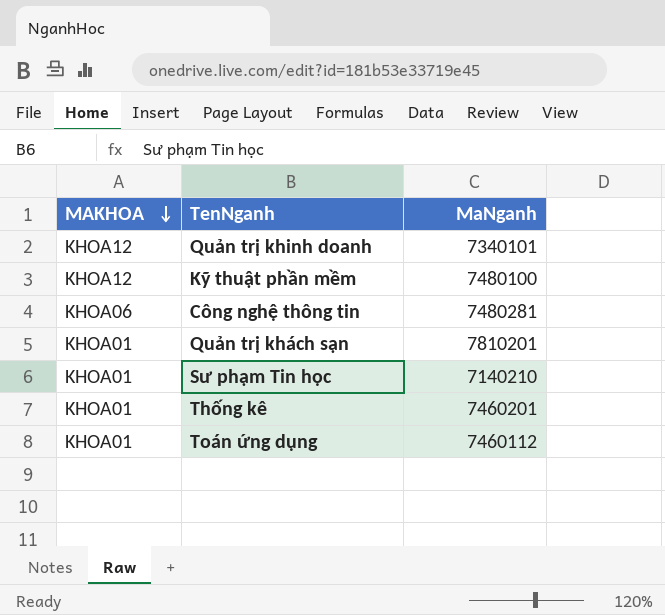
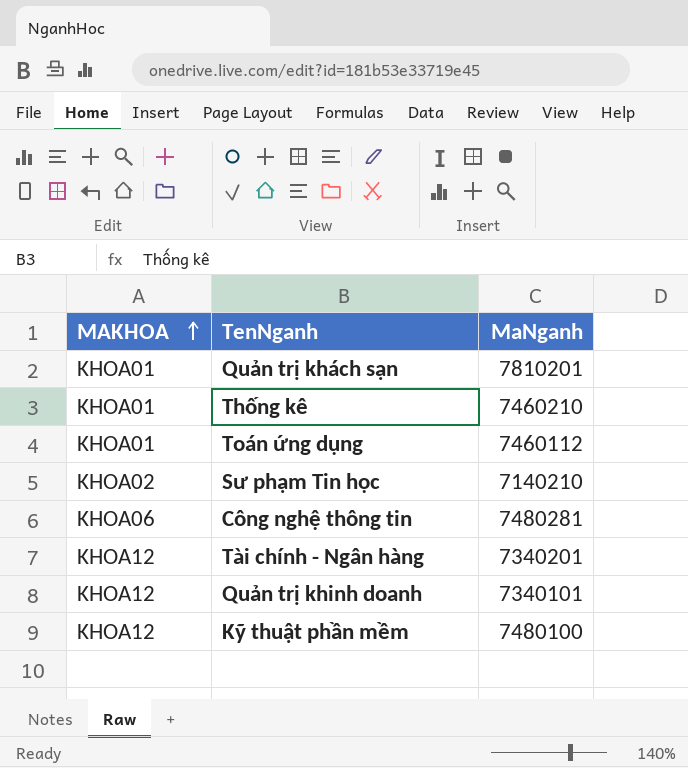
row order: MAKHOA descending -> MAKHOA ascending
Thống kê | MaNganh: 7460201 -> 7460210
Sư phạm Tin học | MAKHOA: KHOA01 -> KHOA02
row Tài chính - Ngân hàng: none -> KHOA12 | 7340201

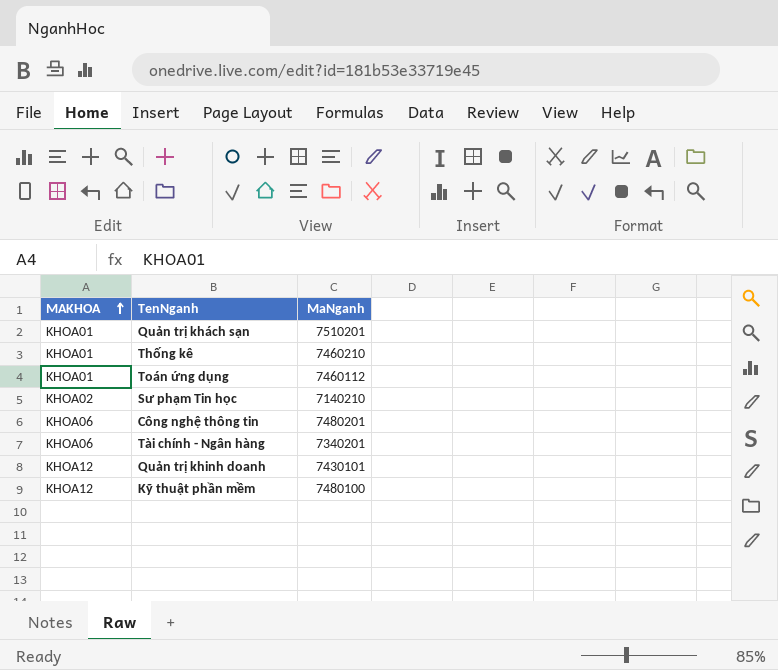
Quản trị khách sạn | MaNganh: 7810201 -> 7510201
Công nghệ thông tin | MaNganh: 7480281 -> 7480201
Tài chính - Ngân hàng | MAKHOA: KHOA12 -> KHOA06
Quản trị khinh doanh | MaNganh: 7340101 -> 7430101

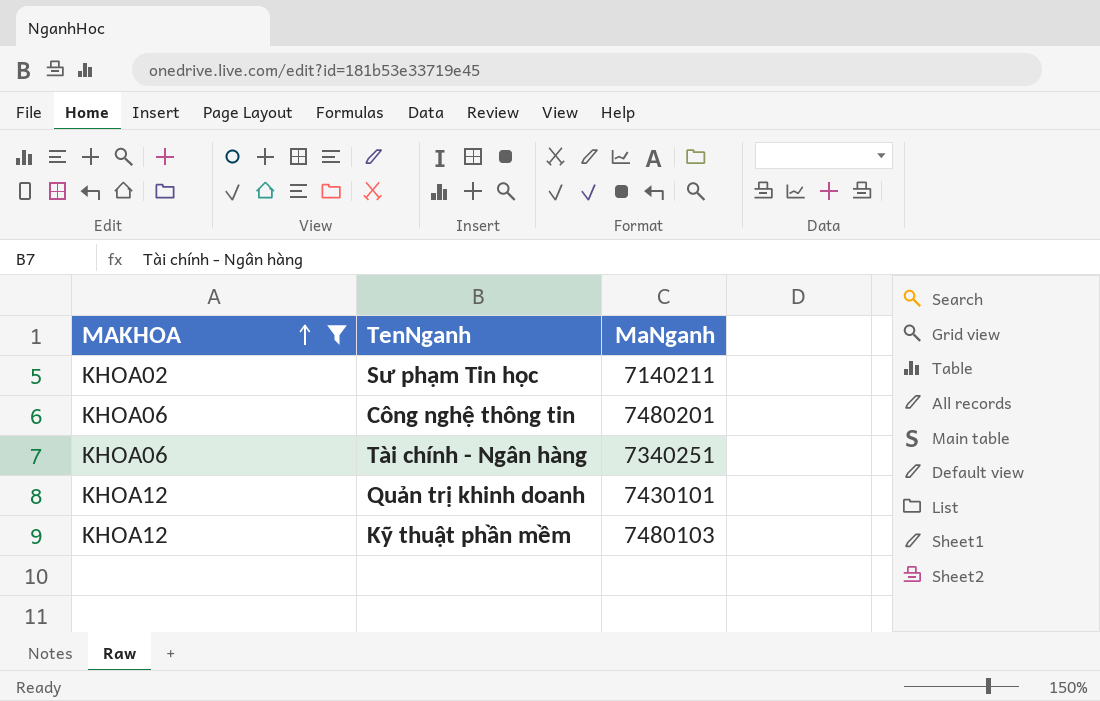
filter: none -> MAKHOA != KHOA01
Sư phạm Tin học | MaNganh: 7140210 -> 7140211
Tài chính - Ngân hàng | MaNganh: 7340201 -> 7340251
Kỹ thuật phần mềm | MaNganh: 7480100 -> 7480103

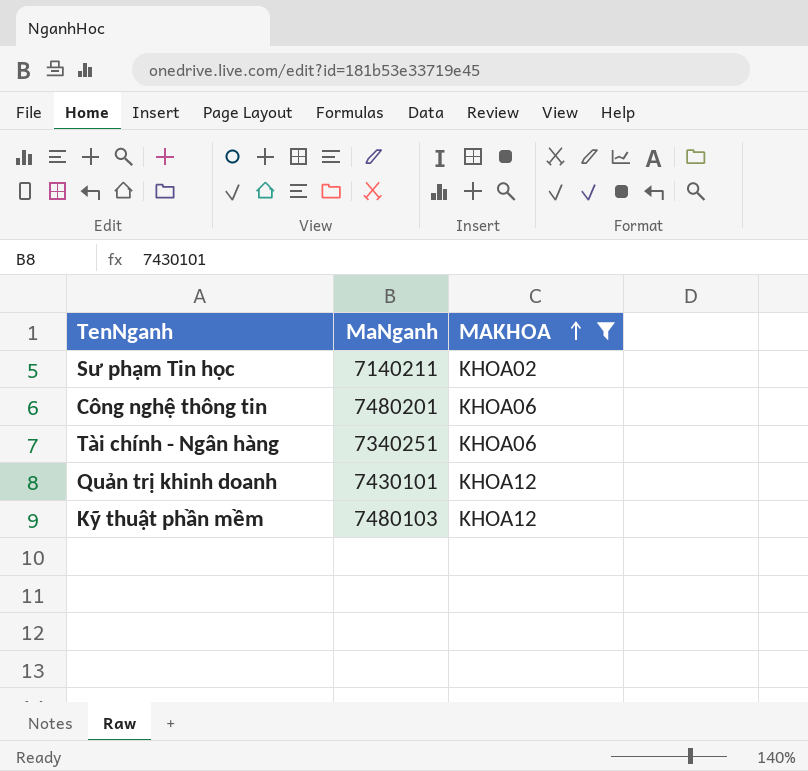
column MAKHOA | position: 1 -> 3

